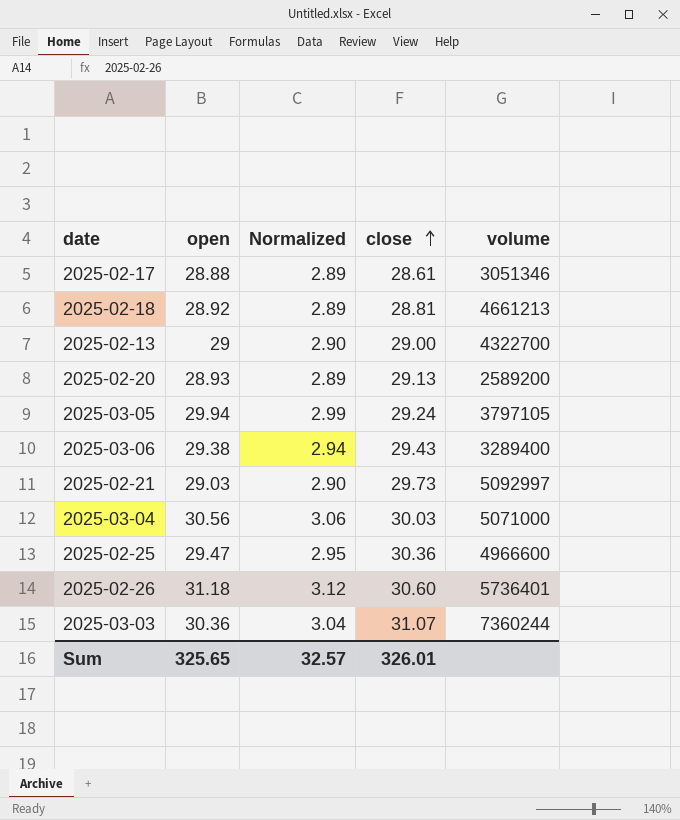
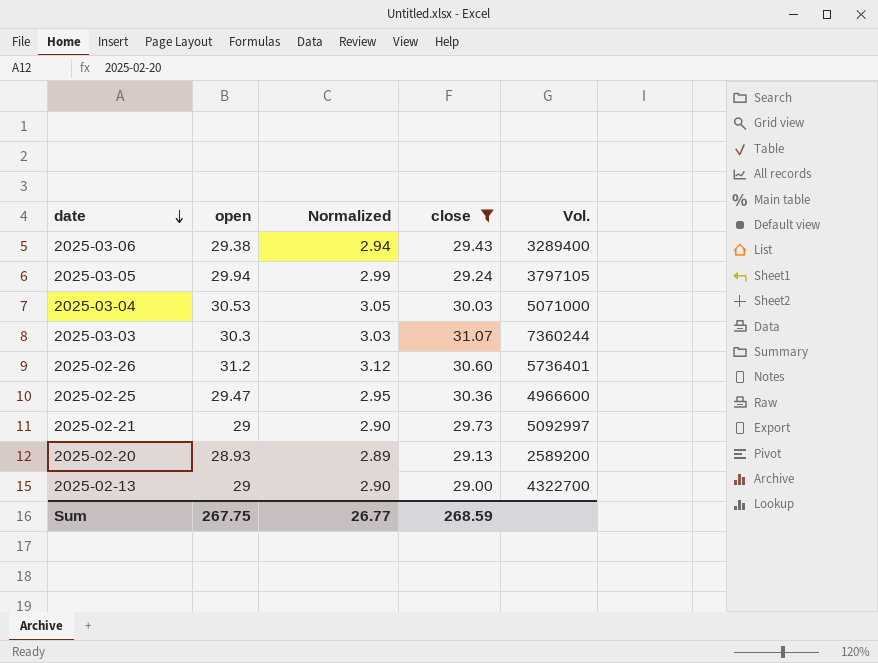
filter: none -> close >= 29.00
row order: close ascending -> date descending
column name: volume -> Vol.
2025-03-04 | open: 30.56 -> 30.53
2025-03-04 | Normalized: 3.06 -> 3.05
2025-03-03 | open: 30.36 -> 30.3
2025-03-03 | Normalized: 3.04 -> 3.03
2025-02-26 | open: 31.18 -> 31.2
2025-02-21 | open: 29.03 -> 29
Sum | open: 325.65 -> 267.75
Sum | Normalized: 32.57 -> 26.77
Sum | close: 326.01 -> 268.59

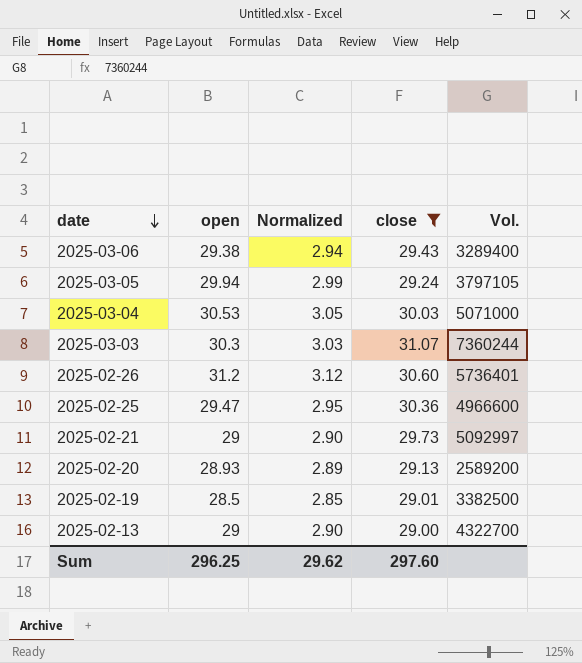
row 2025-02-19: none -> 28.5 | 2.85 | 29.01 | 3382500
Sum | open: 267.75 -> 296.25
Sum | Normalized: 26.77 -> 29.62
Sum | close: 268.59 -> 297.60

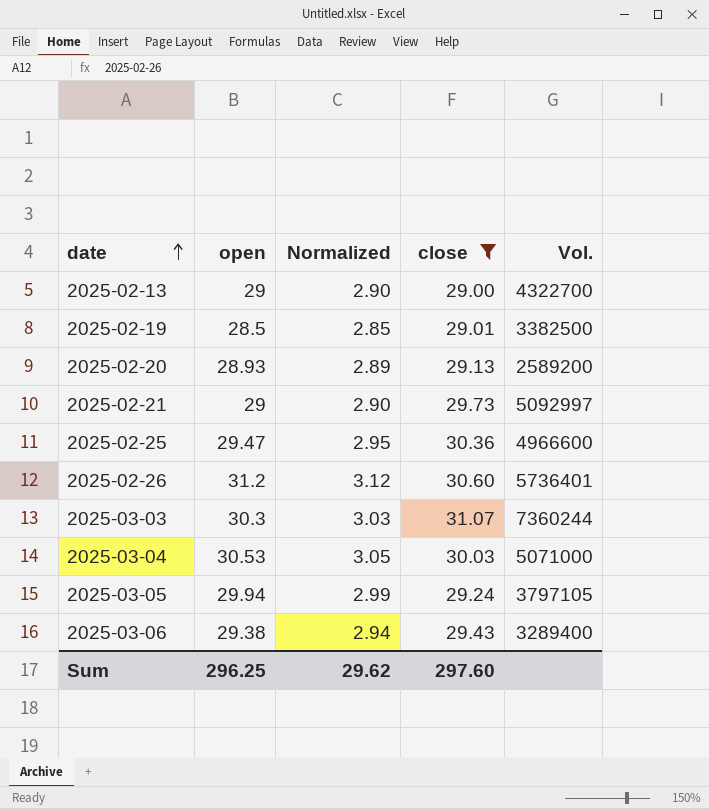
row order: date descending -> date ascending

